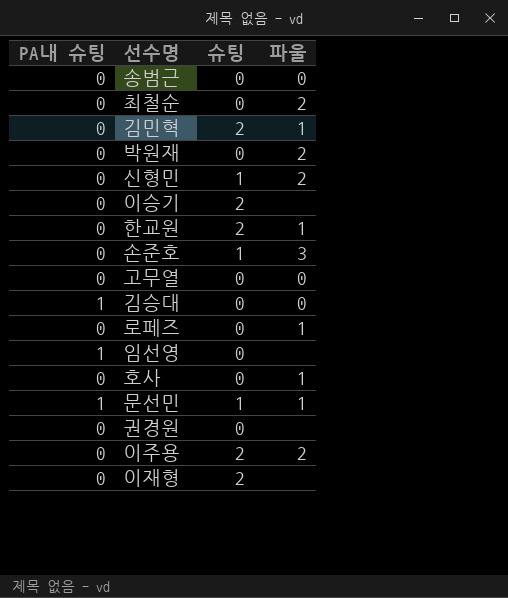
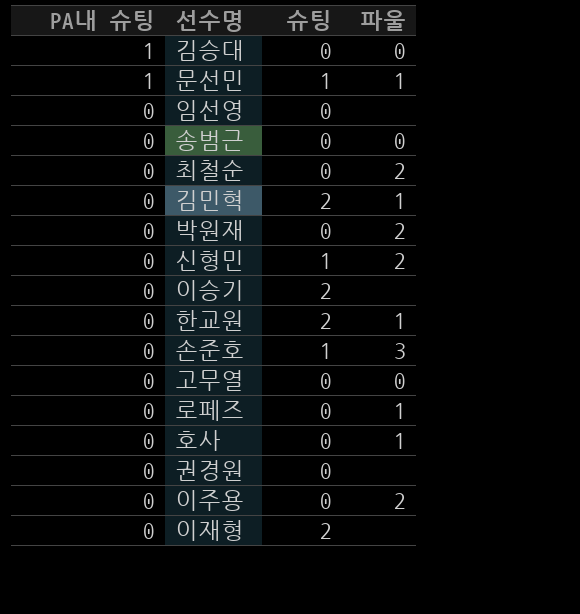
row order: none -> PA내 슈팅 descending
임선영 | PA내 슈팅: 1 -> 0
이주용 | 슈팅: 2 -> 0

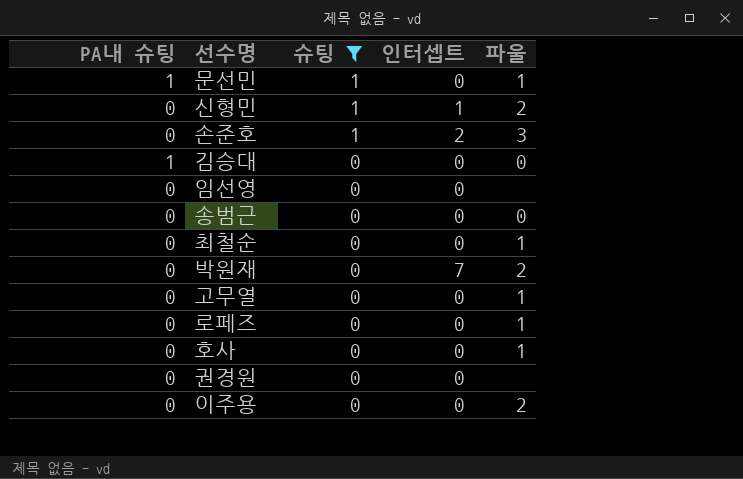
filter: none -> 슈팅 != 2
row order: PA내 슈팅 descending -> 슈팅 descending
column 인터셉트 | position: none -> 4
최철순 | 파울: 2 -> 1
고무열 | 파울: 0 -> 1

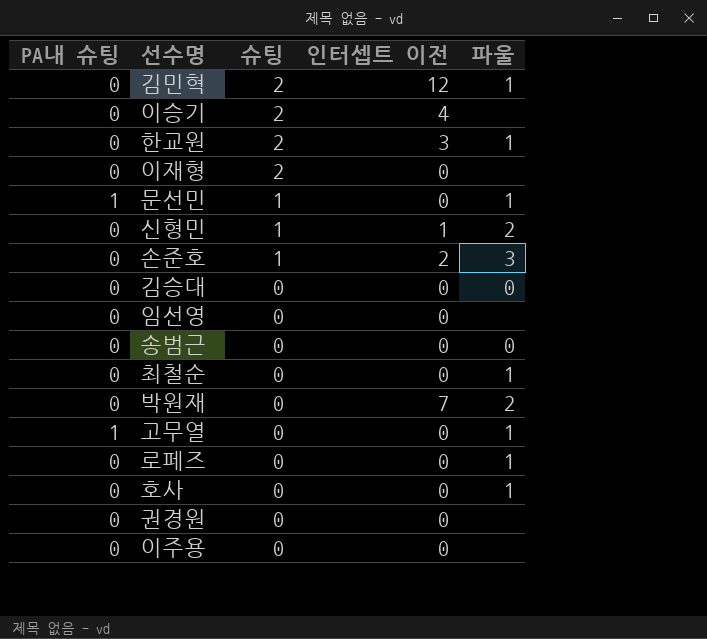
filter: 슈팅 != 2 -> none
column name: 인터셉트 -> 인터셉트 이전
김승대 | PA내 슈팅: 1 -> 0
고무열 | PA내 슈팅: 0 -> 1
이주용 | 파울: 2 -> none

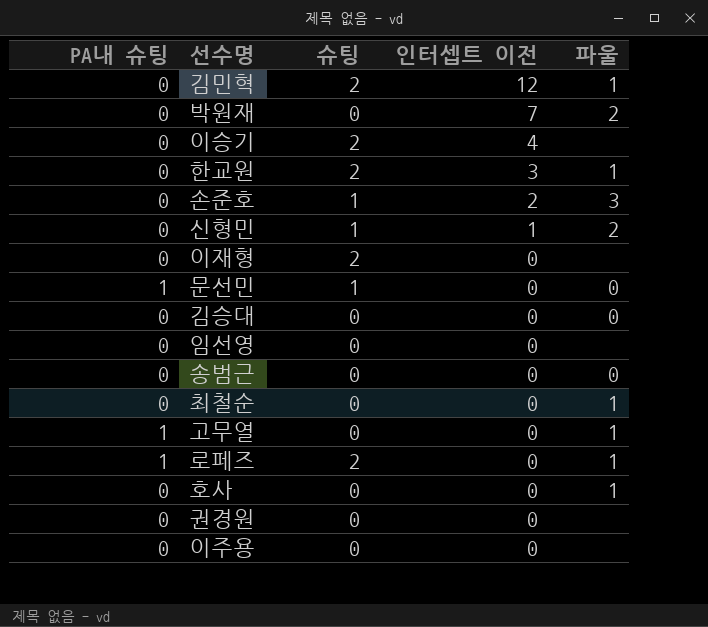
row order: 슈팅 descending -> 인터셉트 이전 descending
문선민 | 파울: 1 -> 0
로페즈 | PA내 슈팅: 0 -> 1
로페즈 | 슈팅: 0 -> 2

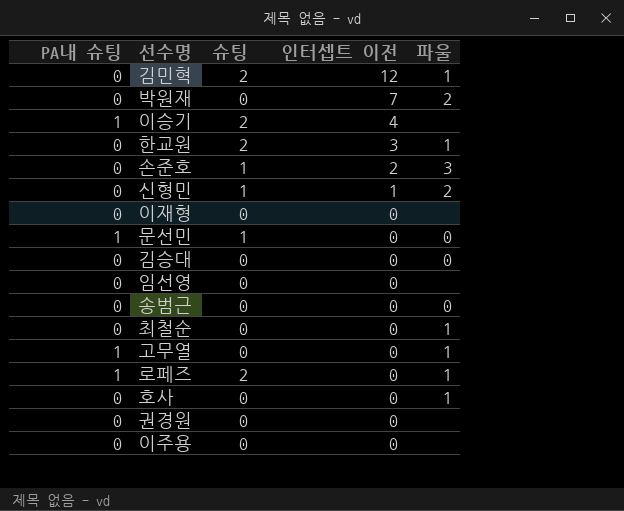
이승기 | PA내 슈팅: 0 -> 1
이재형 | 슈팅: 2 -> 0

